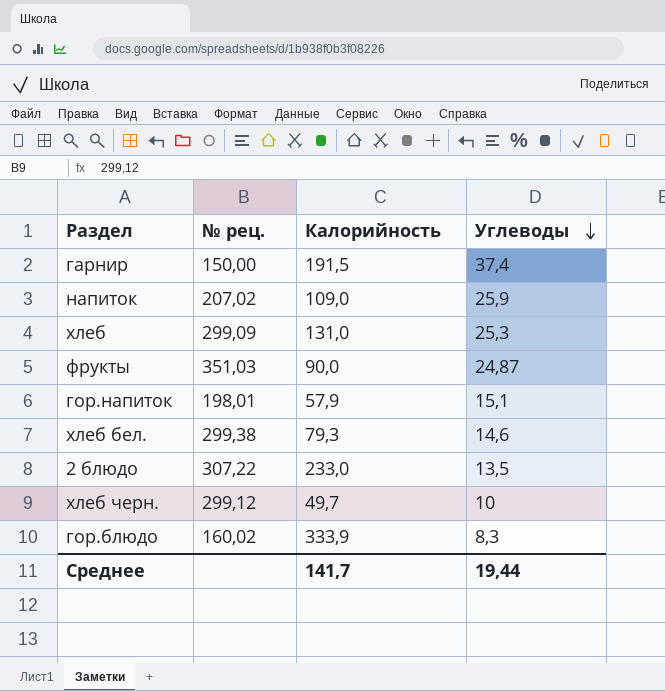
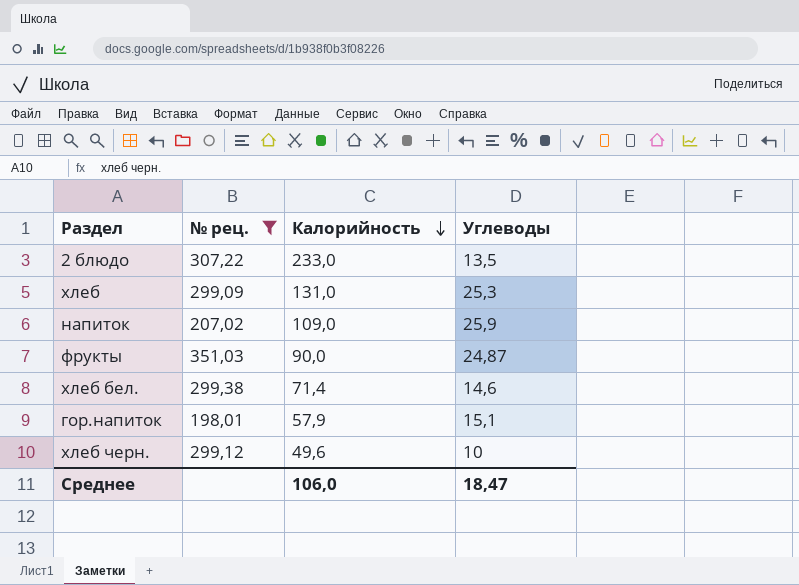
filter: none -> № рец. >= 198,01
row order: Углеводы descending -> Калорийность descending
хлеб бел. | Калорийность: 79,3 -> 71,4
хлеб черн. | Калорийность: 49,7 -> 49,6
Среднее | Калорийность: 141,7 -> 106,0
Среднее | Углеводы: 19,44 -> 18,47

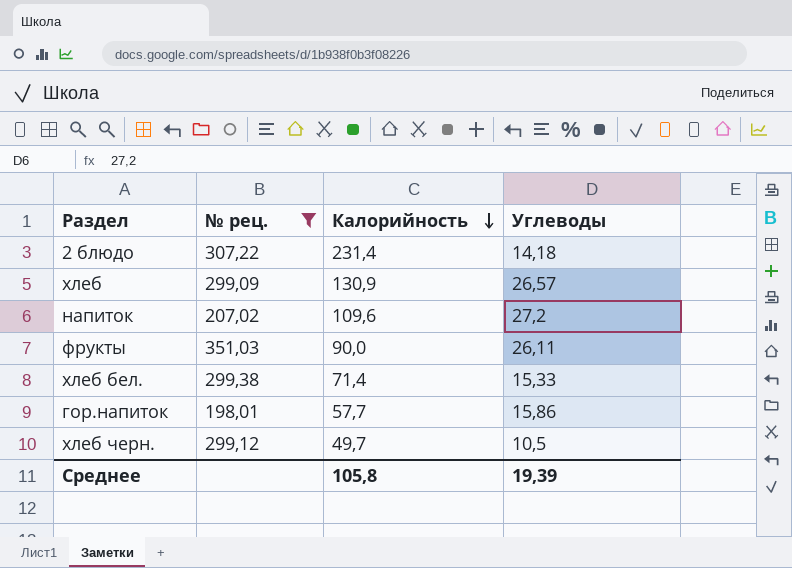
2 блюдо | Калорийность: 233,0 -> 231,4
2 блюдо | Углеводы: 13,5 -> 14,18
хлеб | Калорийность: 131,0 -> 130,9
хлеб | Углеводы: 25,3 -> 26,57
напиток | Калорийность: 109,0 -> 109,6
напиток | Углеводы: 25,9 -> 27,2
фрукты | Углеводы: 24,87 -> 26,11
хлеб бел. | Углеводы: 14,6 -> 15,33
гор.напиток | Калорийность: 57,9 -> 57,7
гор.напиток | Углеводы: 15,1 -> 15,86
хлеб черн. | Калорийность: 49,6 -> 49,7
хлеб черн. | Углеводы: 10 -> 10,5
Среднее | Калорийность: 106,0 -> 105,8
Среднее | Углеводы: 18,47 -> 19,39

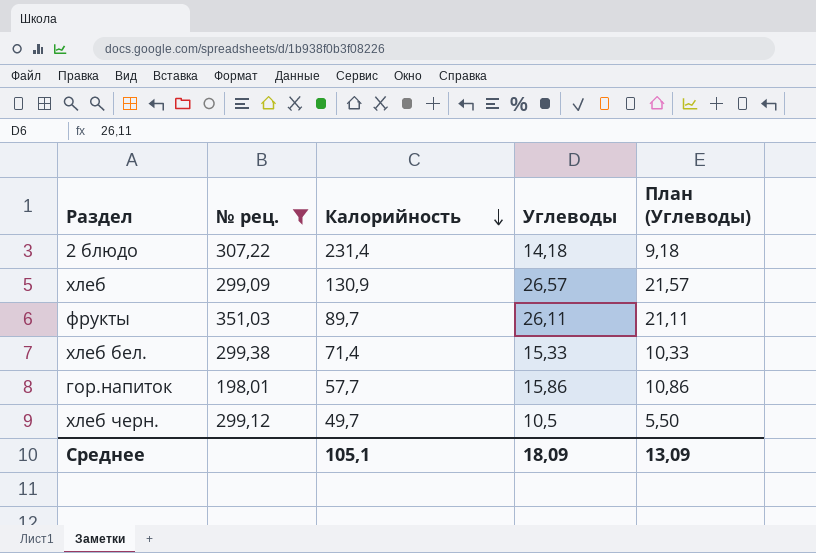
column План (Углеводы) | formula: none -> [Углеводы] - 5
row напиток: 207,02 | 109,6 | 27,2 -> none
фрукты | Калорийность: 90,0 -> 89,7
Среднее | Калорийность: 105,8 -> 105,1
Среднее | Углеводы: 19,39 -> 18,09

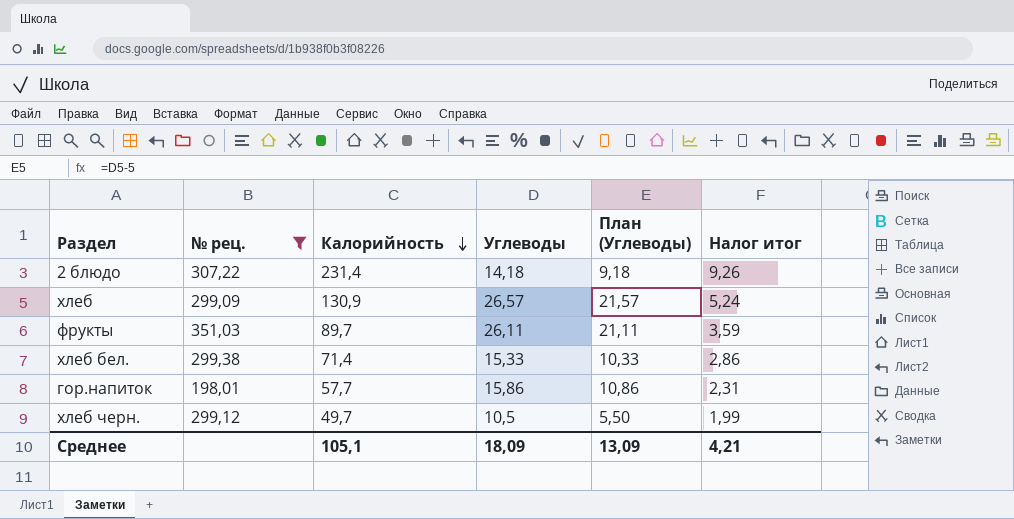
column Налог итог | formula: none -> [Калорийность] * 0,04

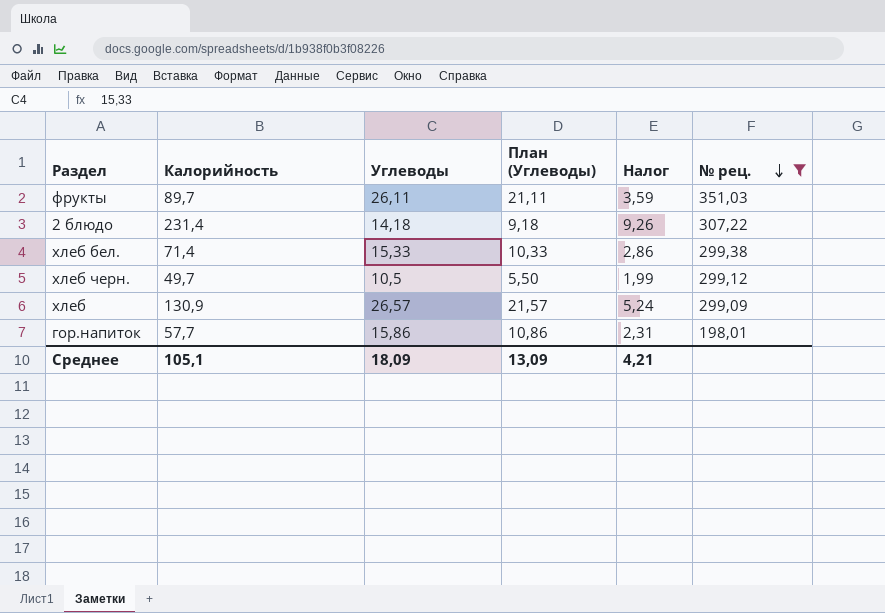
row order: Калорийность descending -> № рец. descending
column name: Налог итог -> Налог
column № рец. | position: 2 -> 6

